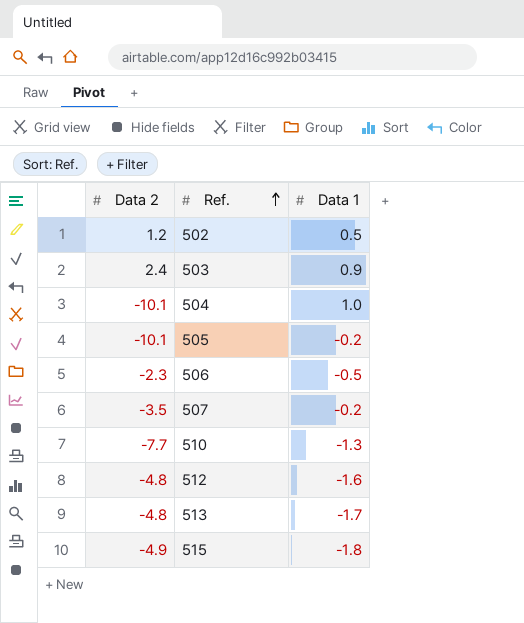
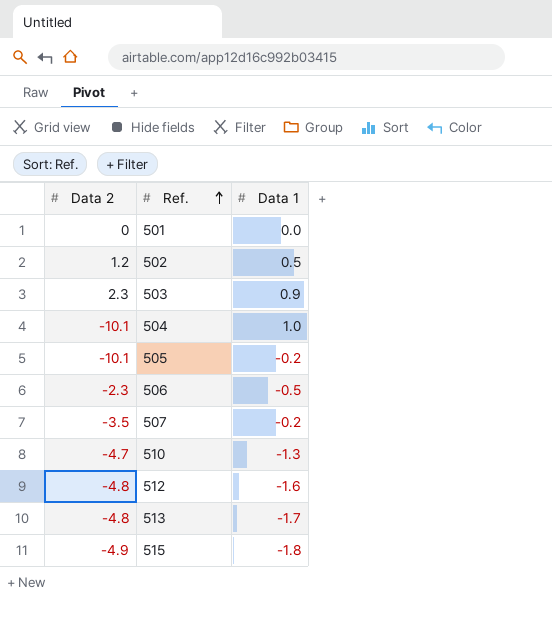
row 501: none -> 0 | 0.0
503 | Data 2: 2.4 -> 2.3
510 | Data 2: -7.7 -> -4.7

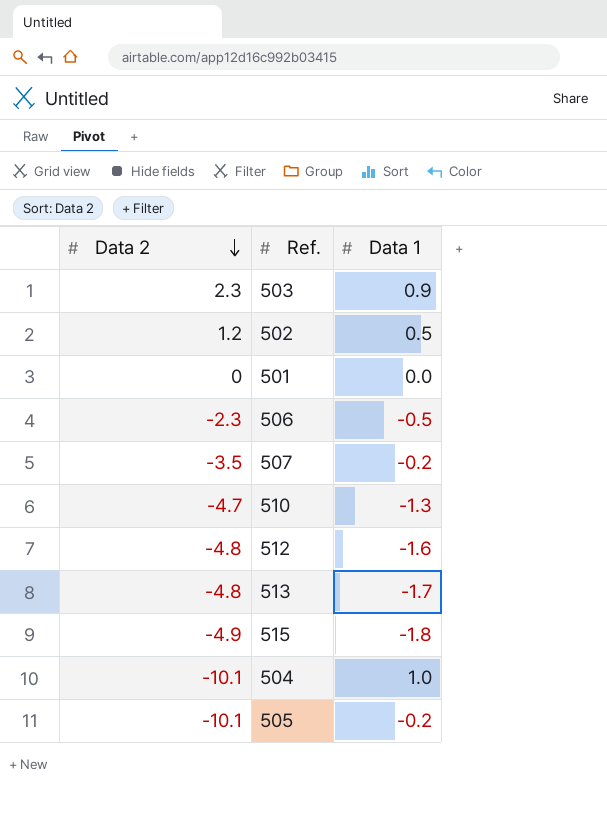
row order: Ref. ascending -> Data 2 descending

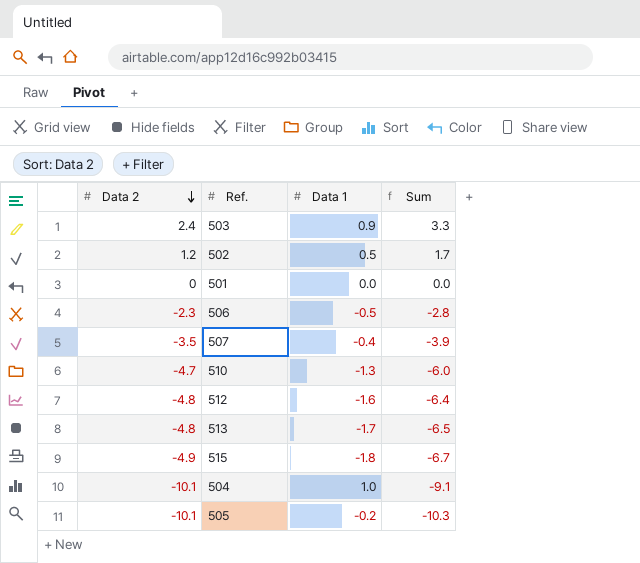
column Sum | formula: none -> [Data 2] + [Data 1]
503 | Data 2: 2.3 -> 2.4
507 | Data 1: -0.2 -> -0.4

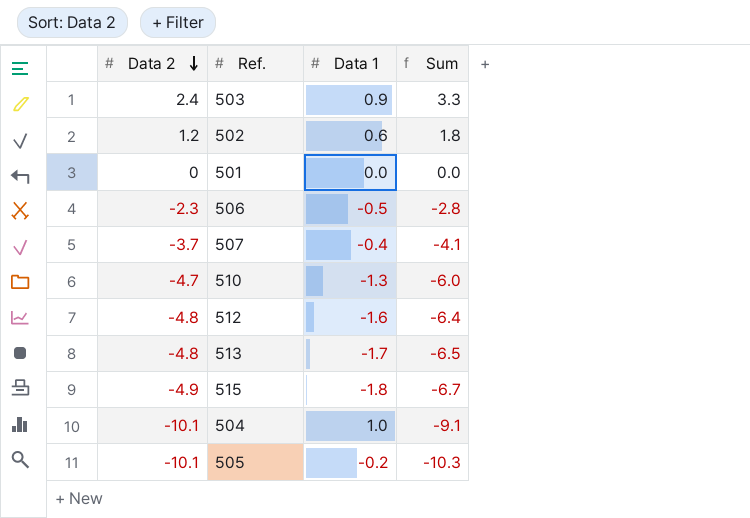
502 | Data 1: 0.5 -> 0.6
502 | Sum: 1.7 -> 1.8
507 | Data 2: -3.5 -> -3.7
507 | Sum: -3.9 -> -4.1

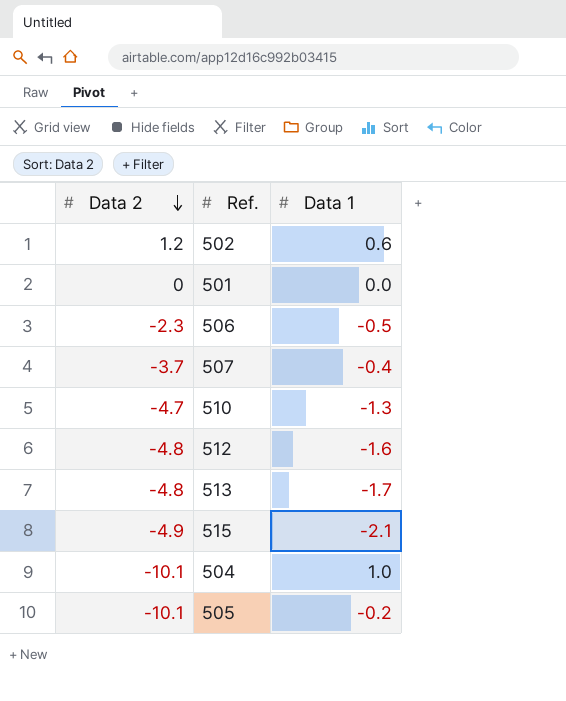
column Sum | formula: [Data 2] + [Data 1] -> none
row 503: 2.4 | 0.9 | 3.3 -> none
515 | Data 1: -1.8 -> -2.1

